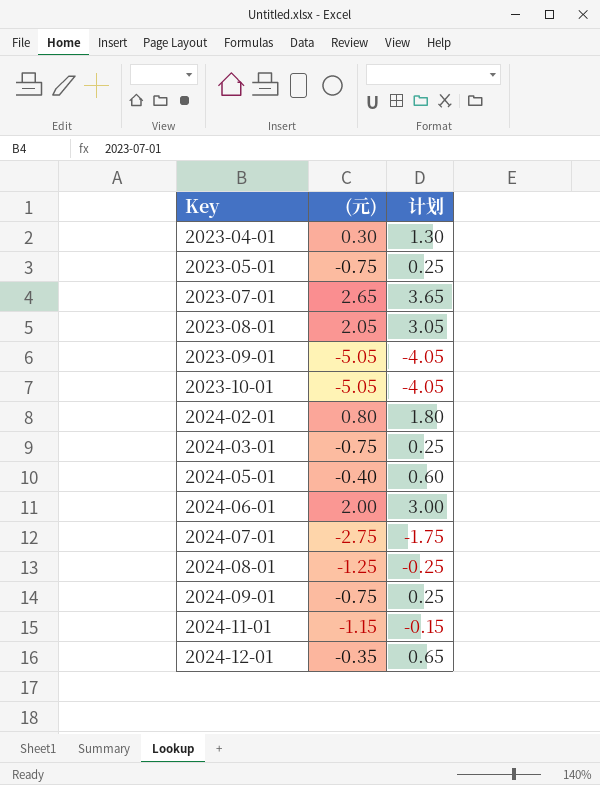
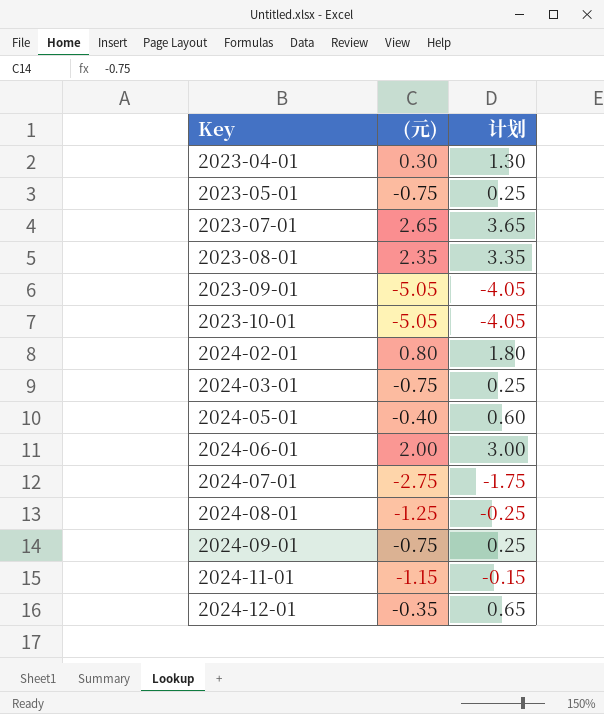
2023-08-01 | (元): 2.05 -> 2.35
2023-08-01 | 计划: 3.05 -> 3.35

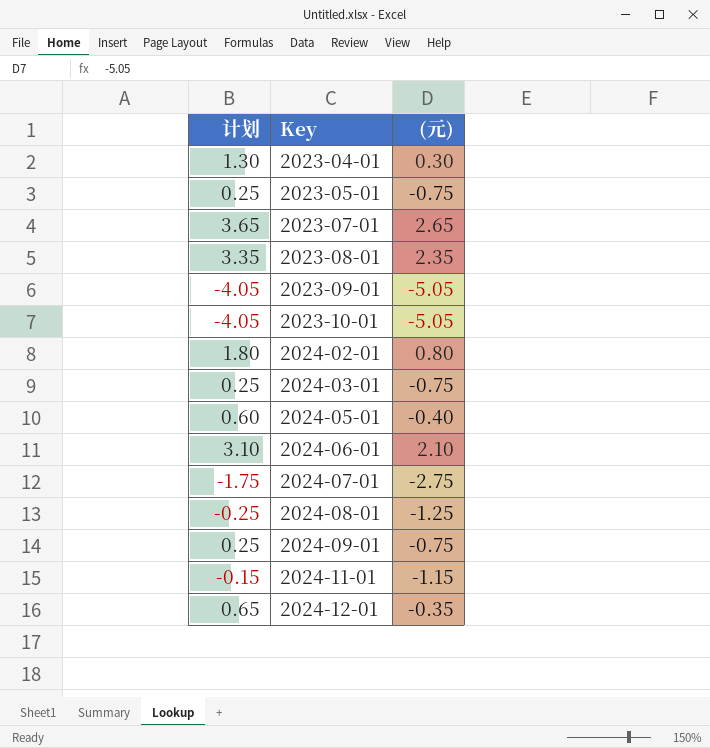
column 计划 | position: 3 -> 1
2024-06-01 | 计划: 3.00 -> 3.10
2024-06-01 | (元): 2.00 -> 2.10

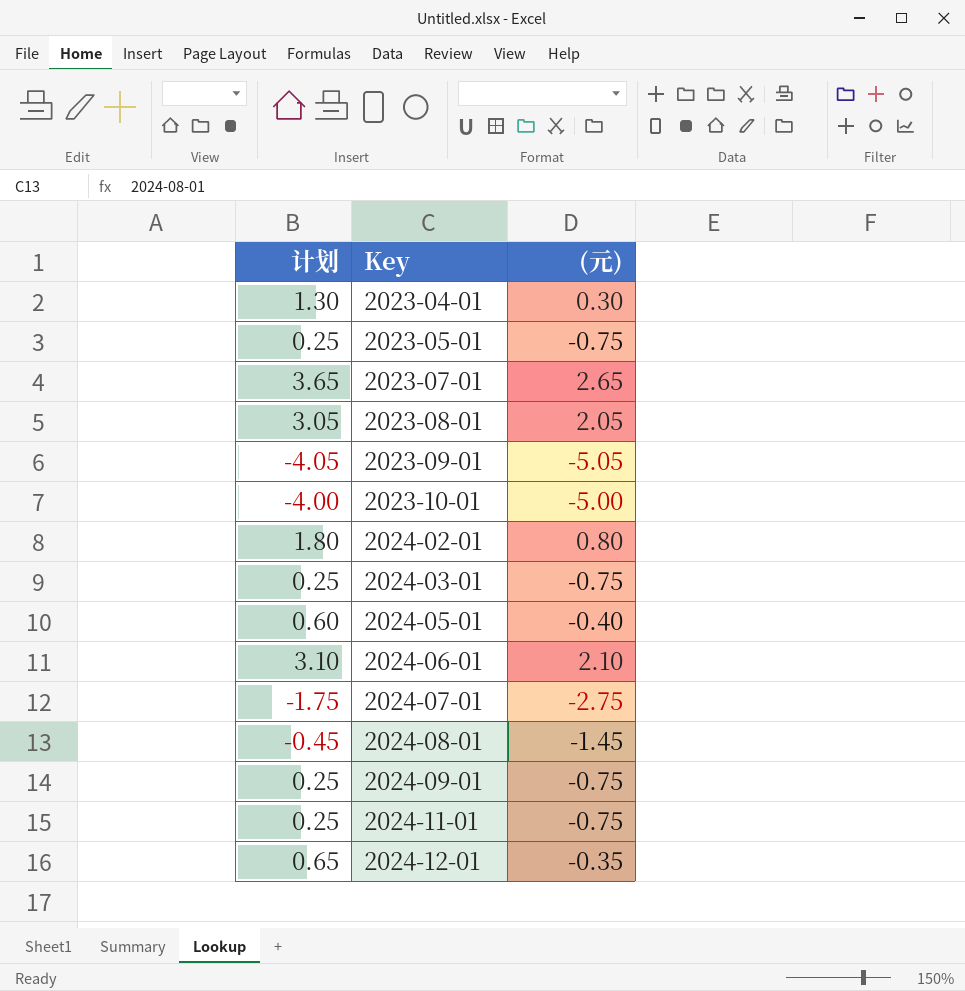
2023-08-01 | 计划: 3.35 -> 3.05
2023-08-01 | (元): 2.35 -> 2.05
2023-10-01 | 计划: -4.05 -> -4.00
2023-10-01 | (元): -5.05 -> -5.00
2024-08-01 | 计划: -0.25 -> -0.45
2024-08-01 | (元): -1.25 -> -1.45
2024-11-01 | 计划: -0.15 -> 0.25
2024-11-01 | (元): -1.15 -> -0.75

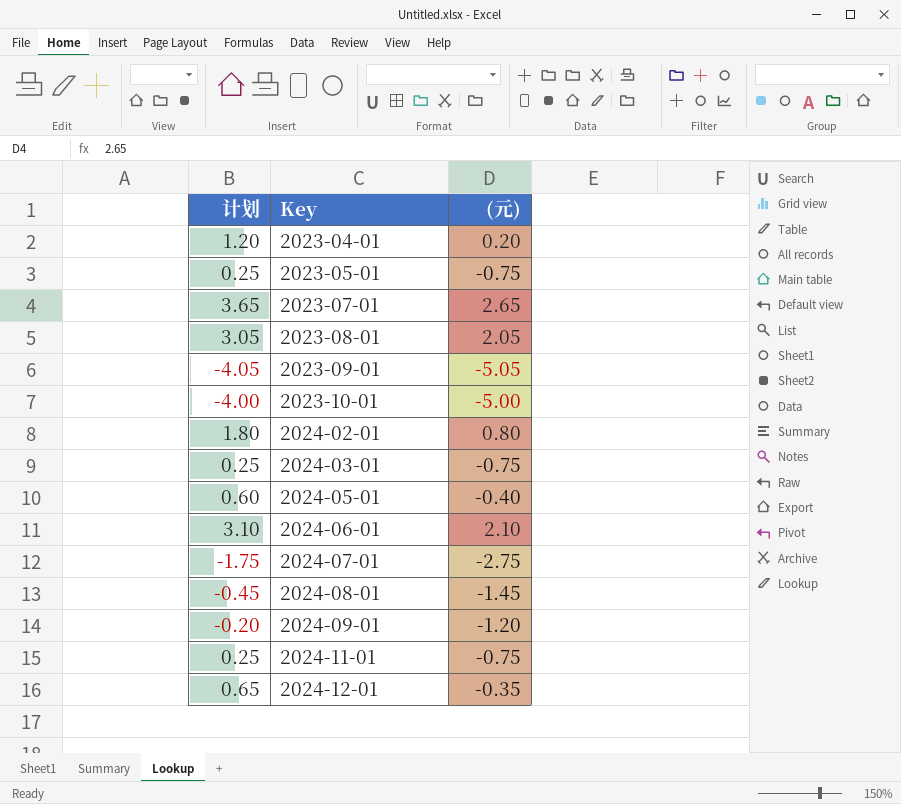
2023-04-01 | 计划: 1.30 -> 1.20
2023-04-01 | (元): 0.30 -> 0.20
2024-09-01 | 计划: 0.25 -> -0.20
2024-09-01 | (元): -0.75 -> -1.20

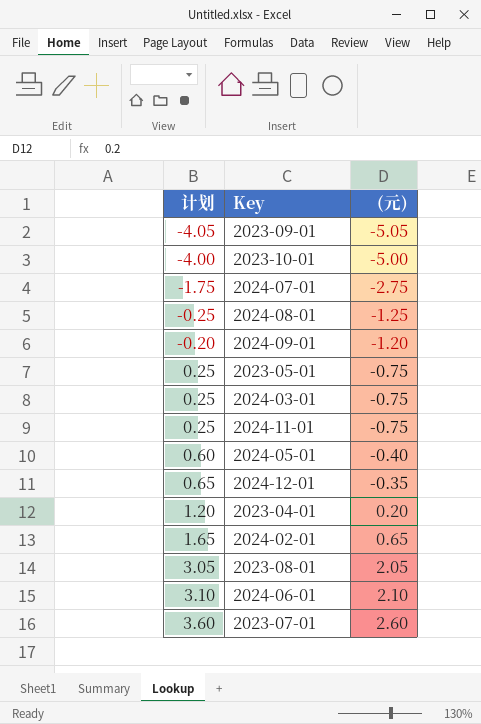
row order: Key ascending -> 计划 ascending
2024-08-01 | 计划: -0.45 -> -0.25
2024-08-01 | (元): -1.45 -> -1.25
2024-02-01 | 计划: 1.80 -> 1.65
2024-02-01 | (元): 0.80 -> 0.65
2023-07-01 | 计划: 3.65 -> 3.60
2023-07-01 | (元): 2.65 -> 2.60

